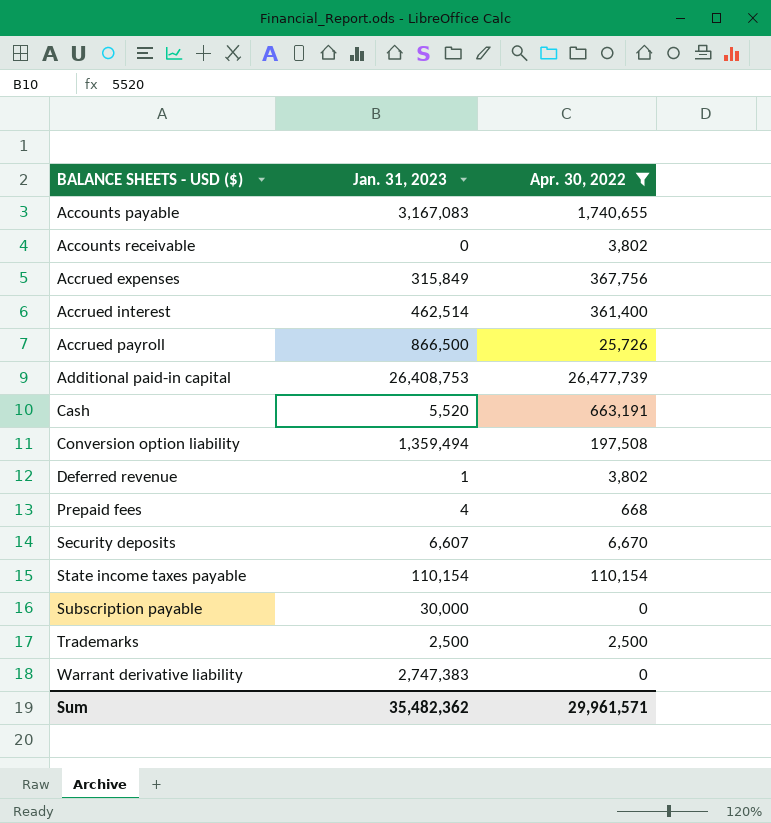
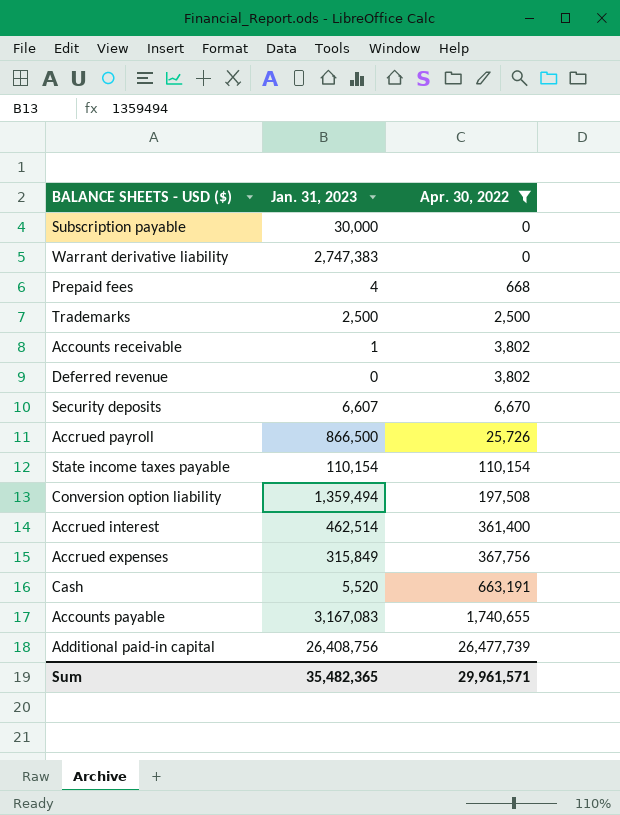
row order: BALANCE SHEETS - USD ($) ascending -> Apr. 30, 2022 ascending
Accounts receivable | Jan. 31, 2023: 0 -> 1
Deferred revenue | Jan. 31, 2023: 1 -> 0
Additional paid-in capital | Jan. 31, 2023: 26,408,753 -> 26,408,756
Sum | Jan. 31, 2023: 35,482,362 -> 35,482,365

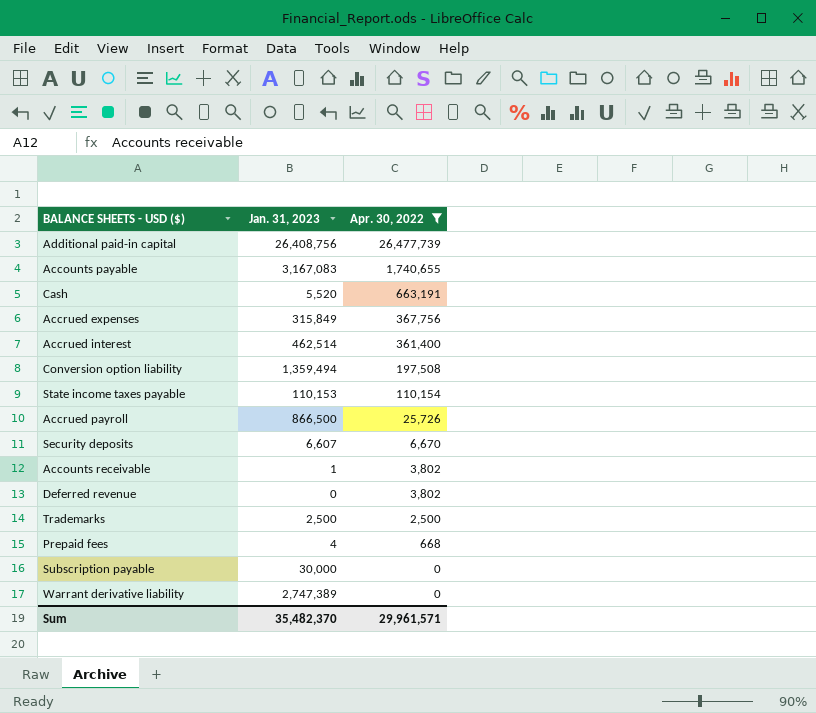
row order: Apr. 30, 2022 ascending -> Apr. 30, 2022 descending
State income taxes payable | Jan. 31, 2023: 110,154 -> 110,153
Warrant derivative liability | Jan. 31, 2023: 2,747,383 -> 2,747,389
Sum | Jan. 31, 2023: 35,482,365 -> 35,482,370

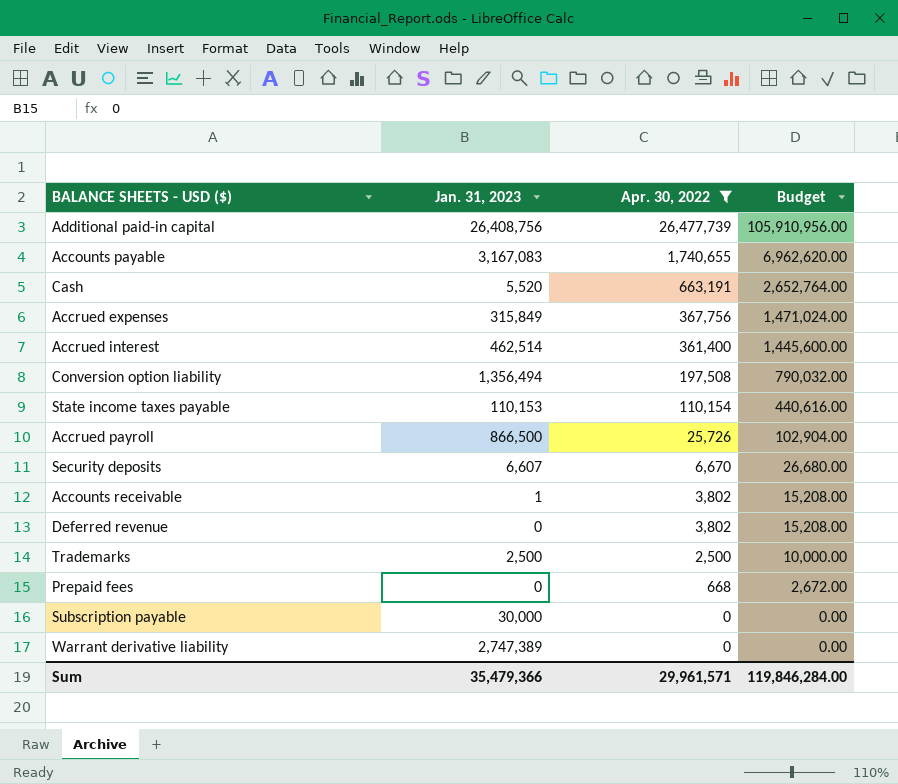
column Budget | formula: none -> [Apr. 30, 2022] * 4
Conversion option liability | Jan. 31, 2023: 1,359,494 -> 1,356,494
Prepaid fees | Jan. 31, 2023: 4 -> 0
Sum | Jan. 31, 2023: 35,482,370 -> 35,479,366

